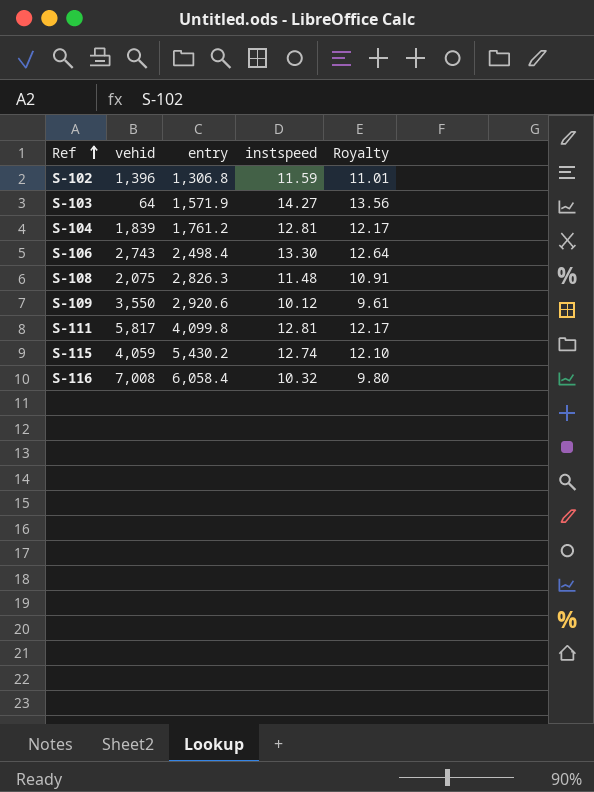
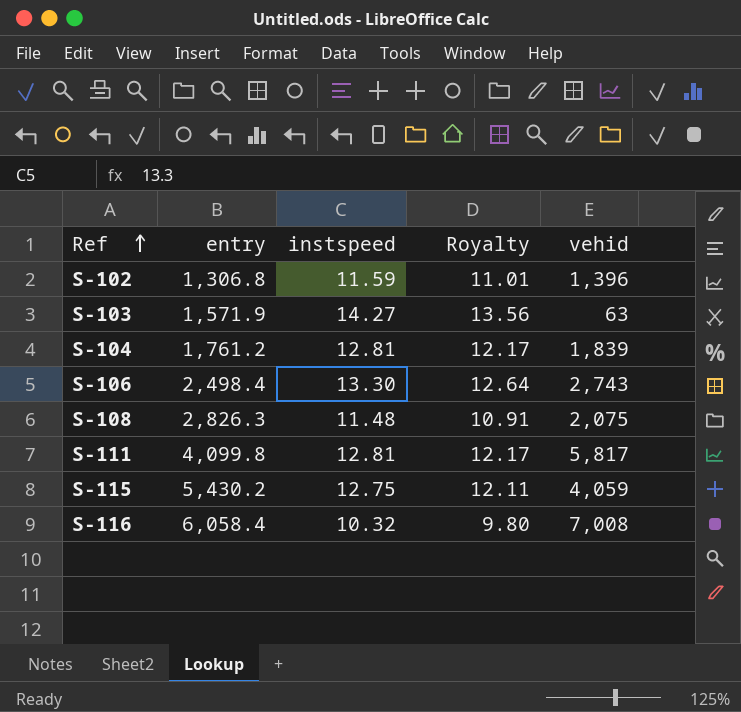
column vehid | position: 2 -> 5
row S-109: 3,550 | 2,920.6 | 10.12 | 9.61 -> none
S-103 | vehid: 64 -> 63
S-115 | instspeed: 12.74 -> 12.75
S-115 | Royalty: 12.10 -> 12.11

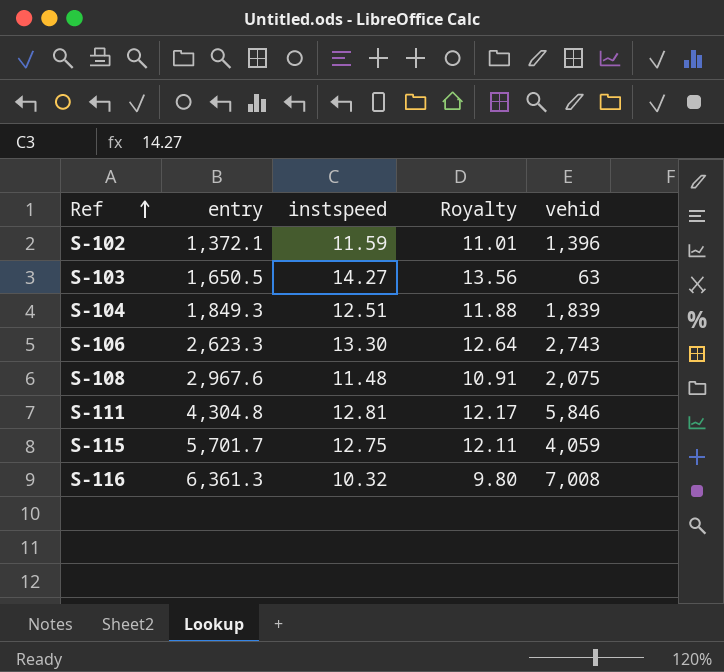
S-102 | entry: 1,306.8 -> 1,372.1
S-103 | entry: 1,571.9 -> 1,650.5
S-104 | entry: 1,761.2 -> 1,849.3
S-104 | instspeed: 12.81 -> 12.51
S-104 | Royalty: 12.17 -> 11.88
S-106 | entry: 2,498.4 -> 2,623.3
S-108 | entry: 2,826.3 -> 2,967.6
S-111 | entry: 4,099.8 -> 4,304.8
S-111 | vehid: 5,817 -> 5,846
S-115 | entry: 5,430.2 -> 5,701.7
S-116 | entry: 6,058.4 -> 6,361.3

